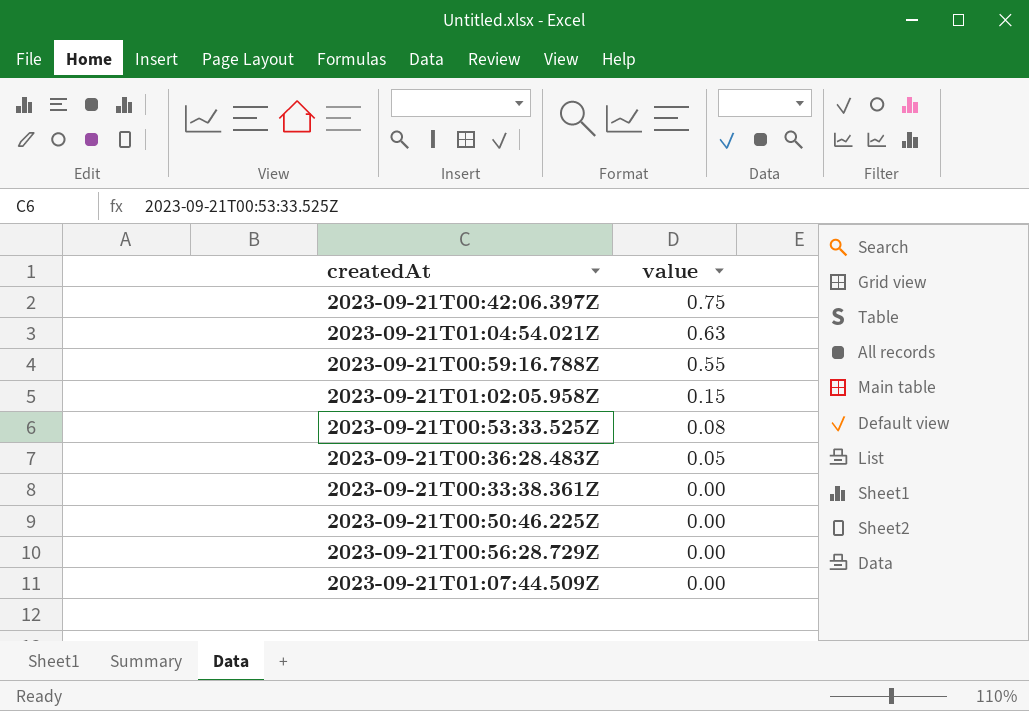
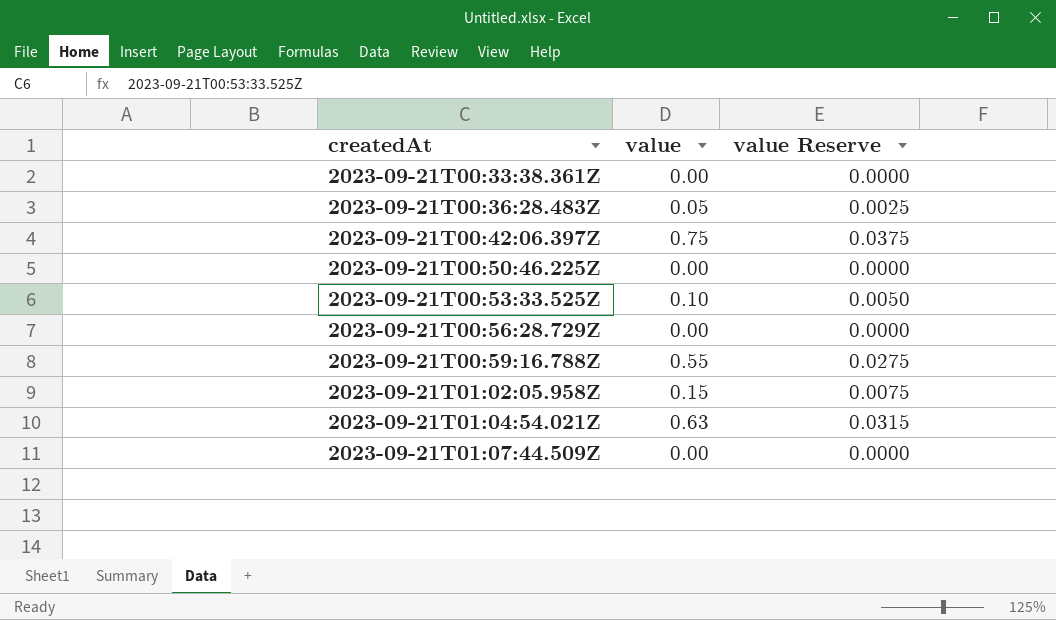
row order: value descending -> createdAt ascending
column value Reserve | formula: none -> [value] * 0.05
2023-09-21T00:53:33.525Z | value: 0.08 -> 0.10

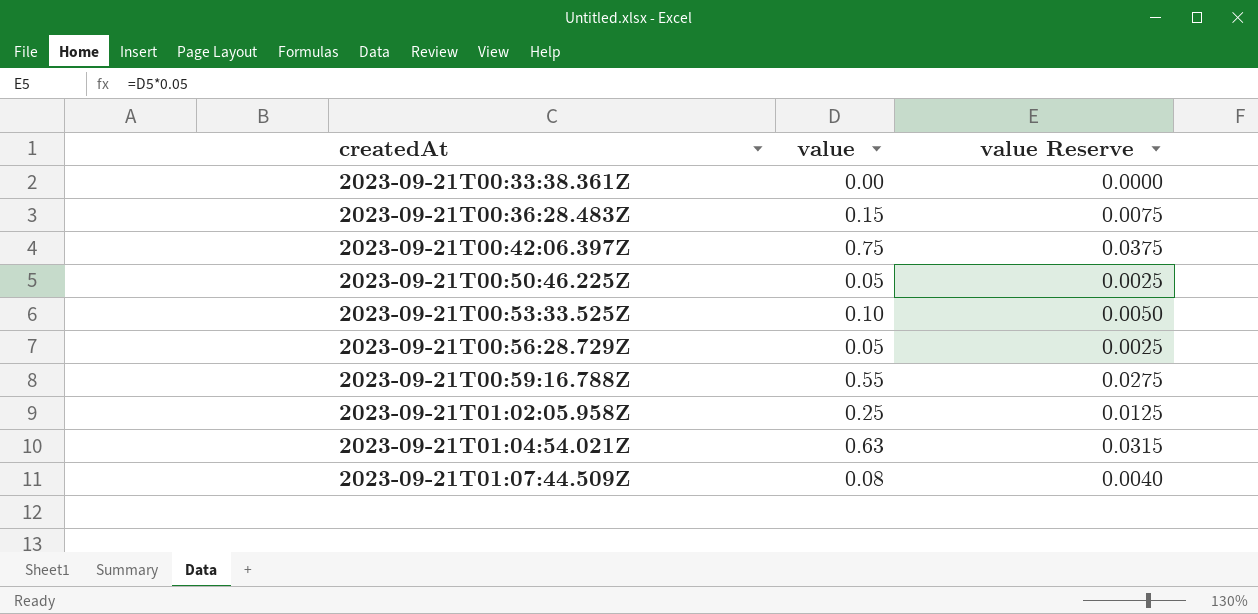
2023-09-21T00:36:28.483Z | value: 0.05 -> 0.15
2023-09-21T00:36:28.483Z | value Reserve: 0.0025 -> 0.0075
2023-09-21T00:50:46.225Z | value: 0.00 -> 0.05
2023-09-21T00:50:46.225Z | value Reserve: 0.0000 -> 0.0025
2023-09-21T00:56:28.729Z | value: 0.00 -> 0.05
2023-09-21T00:56:28.729Z | value Reserve: 0.0000 -> 0.0025
2023-09-21T01:02:05.958Z | value: 0.15 -> 0.25
2023-09-21T01:02:05.958Z | value Reserve: 0.0075 -> 0.0125
2023-09-21T01:07:44.509Z | value: 0.00 -> 0.08
2023-09-21T01:07:44.509Z | value Reserve: 0.0000 -> 0.0040

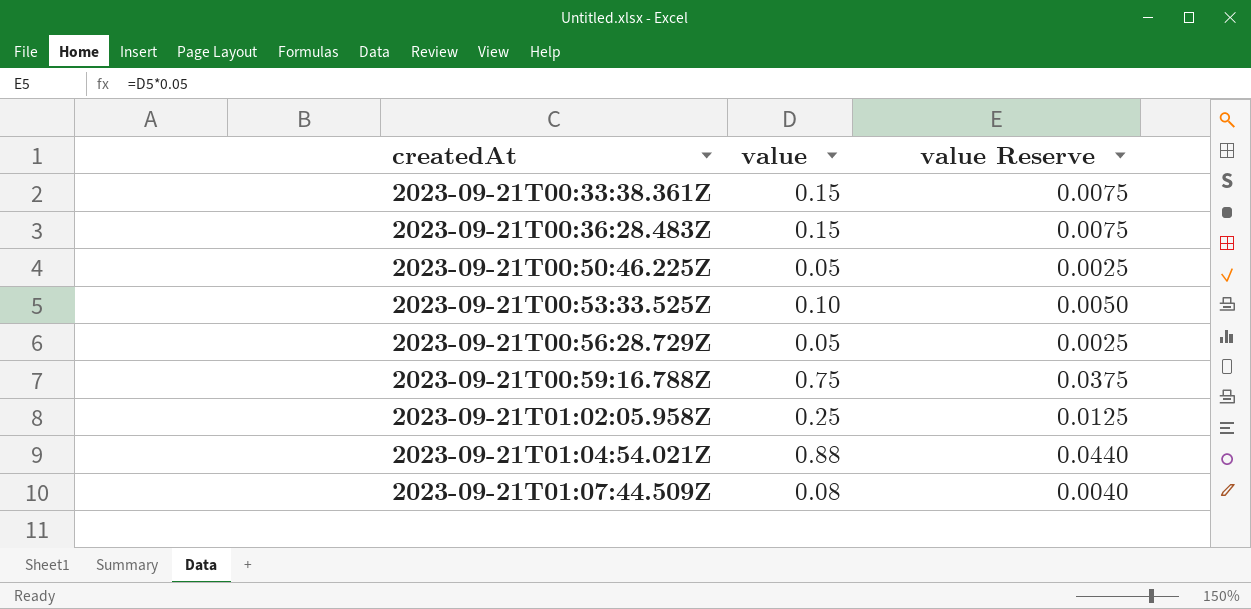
row 2023-09-21T00:42:06.397Z: 0.75 | 0.0375 -> none
2023-09-21T00:33:38.361Z | value: 0.00 -> 0.15
2023-09-21T00:33:38.361Z | value Reserve: 0.0000 -> 0.0075
2023-09-21T00:59:16.788Z | value: 0.55 -> 0.75
2023-09-21T00:59:16.788Z | value Reserve: 0.0275 -> 0.0375
2023-09-21T01:04:54.021Z | value: 0.63 -> 0.88
2023-09-21T01:04:54.021Z | value Reserve: 0.0315 -> 0.0440

